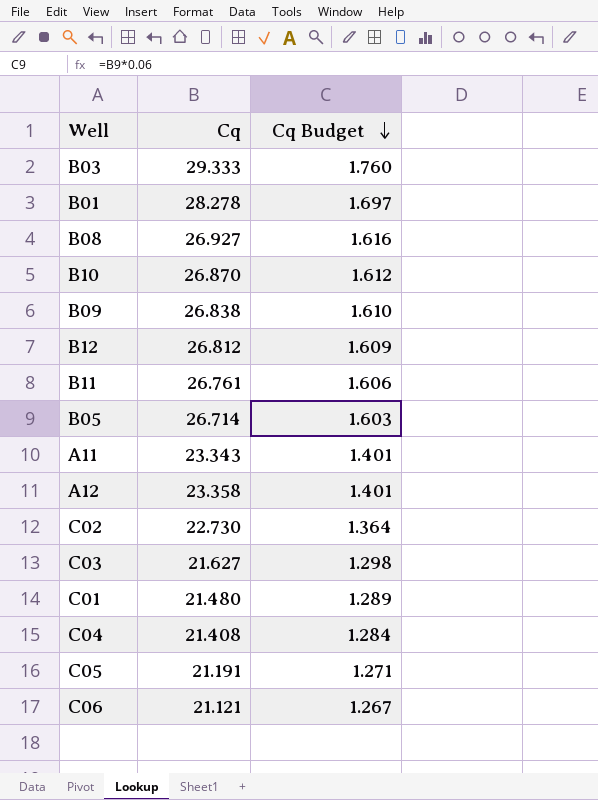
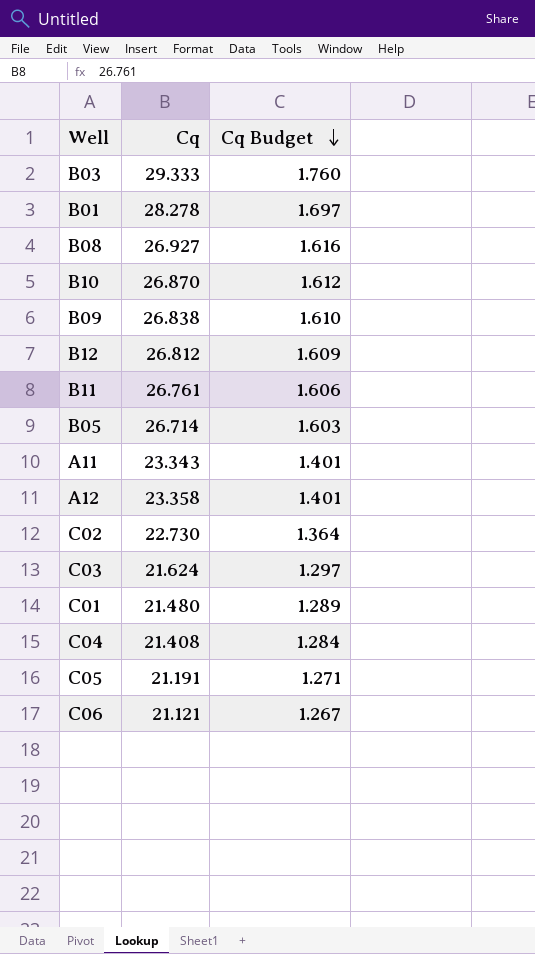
C03 | Cq: 21.627 -> 21.624
C03 | Cq Budget: 1.298 -> 1.297

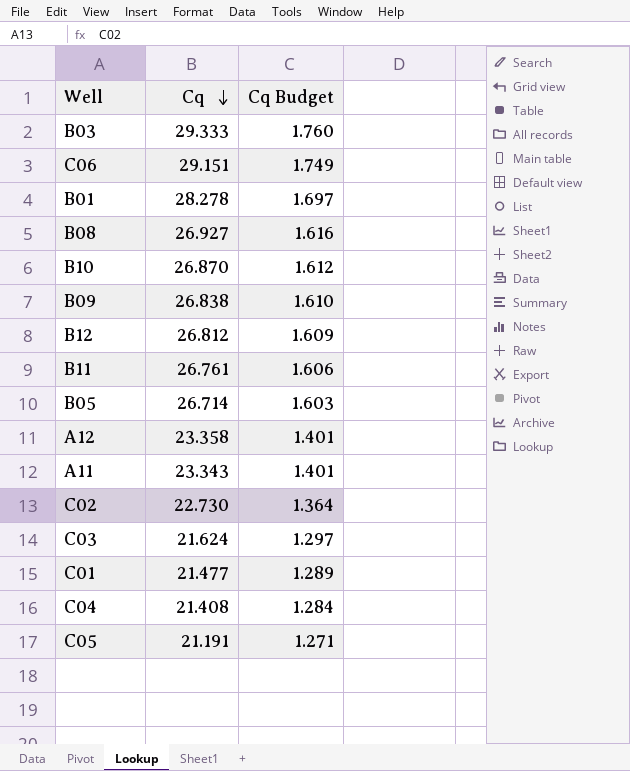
row order: Cq Budget descending -> Cq descending
C06 | Cq: 21.121 -> 29.151
C06 | Cq Budget: 1.267 -> 1.749
C01 | Cq: 21.480 -> 21.477

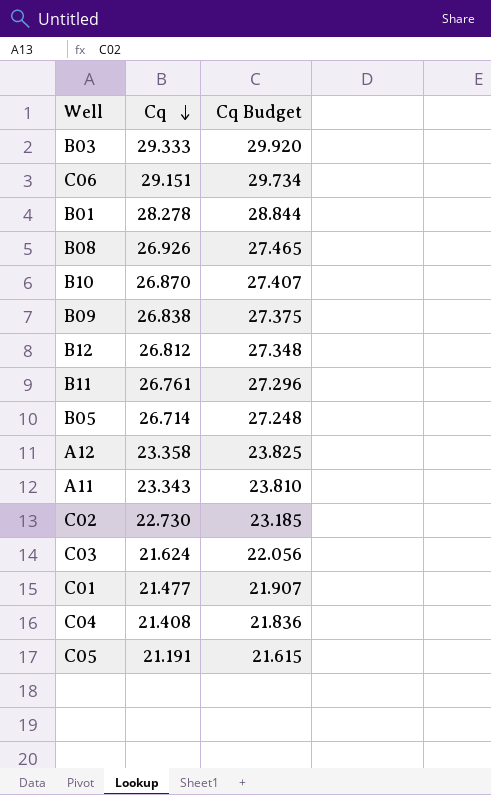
column Cq Budget | formula: [Cq] * 0.06 -> [Cq] * 1.02
B08 | Cq: 26.927 -> 26.926

